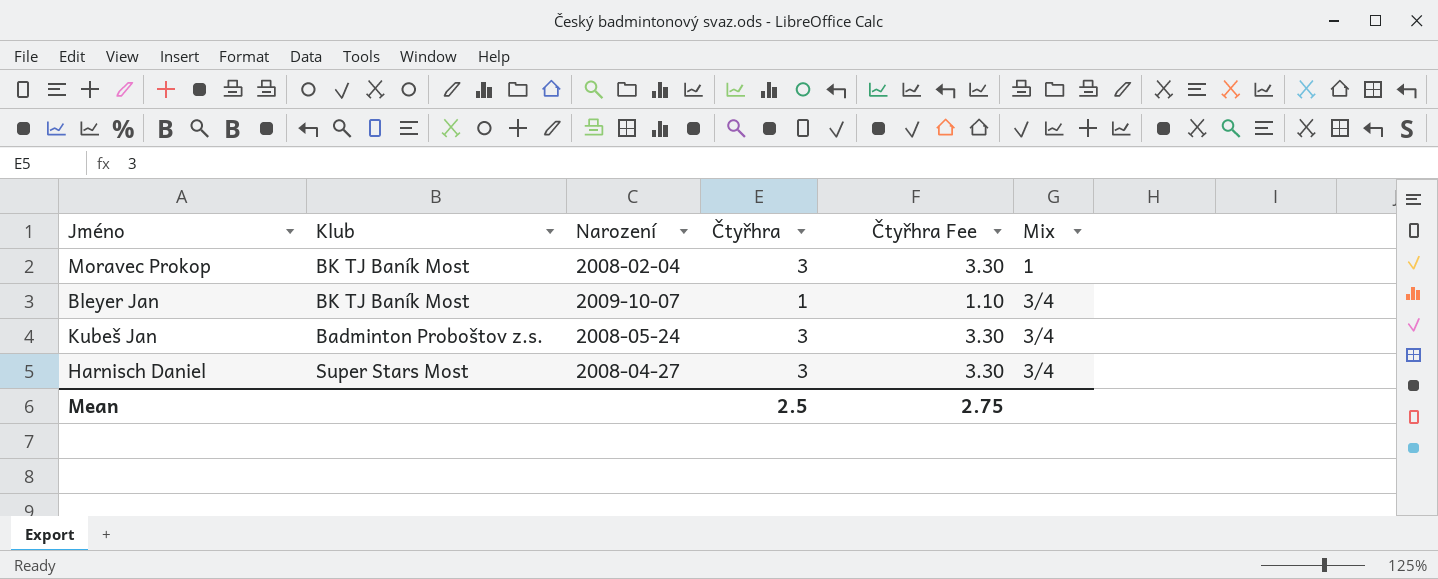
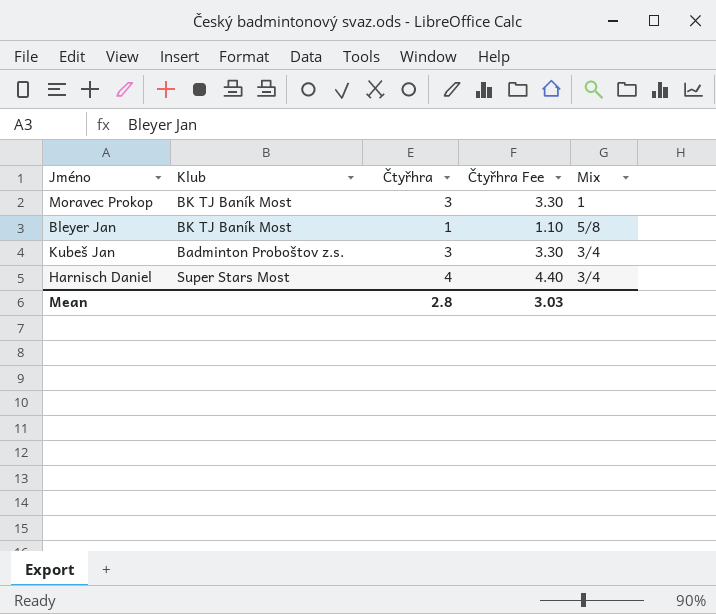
column Narození | position: 3 -> none
Bleyer Jan | Mix: 3/4 -> 5/8
Harnisch Daniel | Čtyřhra: 3 -> 4
Harnisch Daniel | Čtyřhra Fee: 3.30 -> 4.40
Mean | Čtyřhra: 2.5 -> 2.8
Mean | Čtyřhra Fee: 2.75 -> 3.03

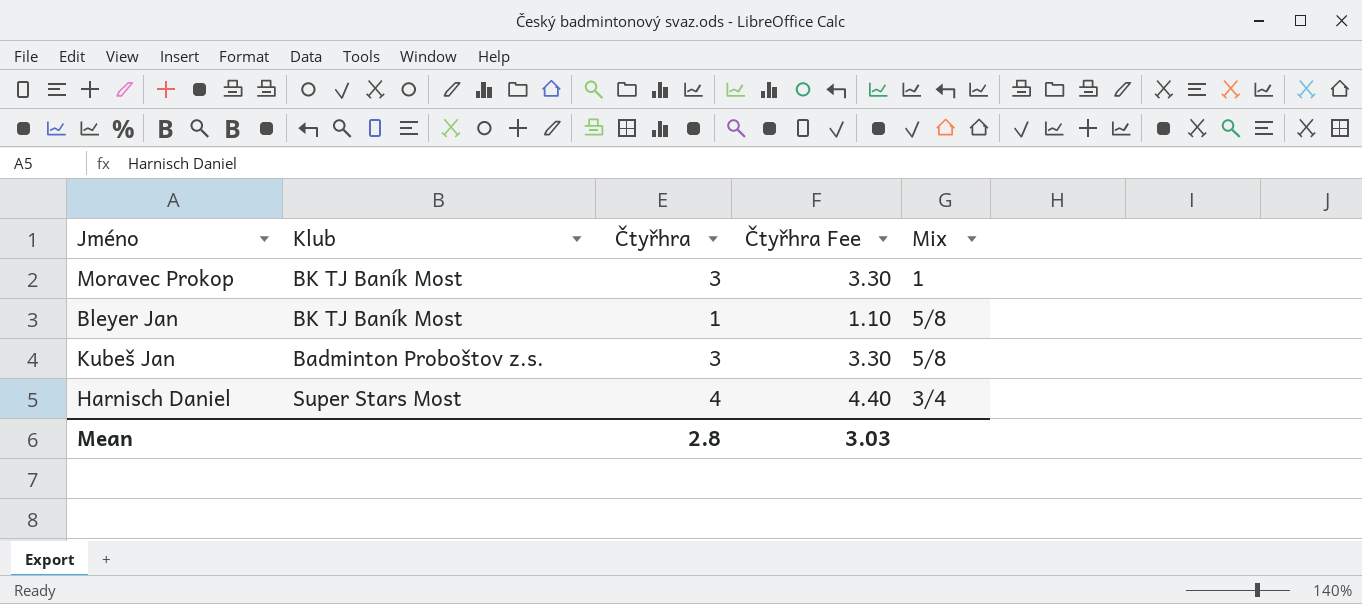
Kubeš Jan | Mix: 3/4 -> 5/8

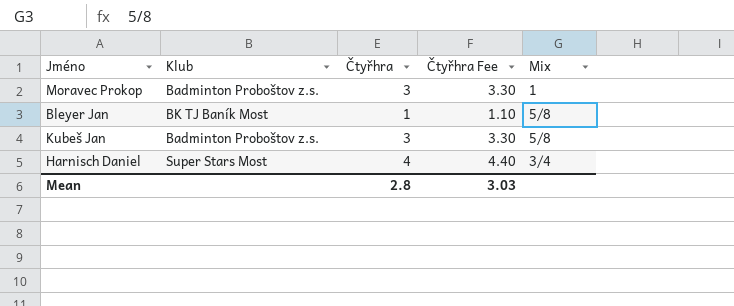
Moravec Prokop | Klub: BK TJ Baník Most -> Badminton Proboštov z.s.

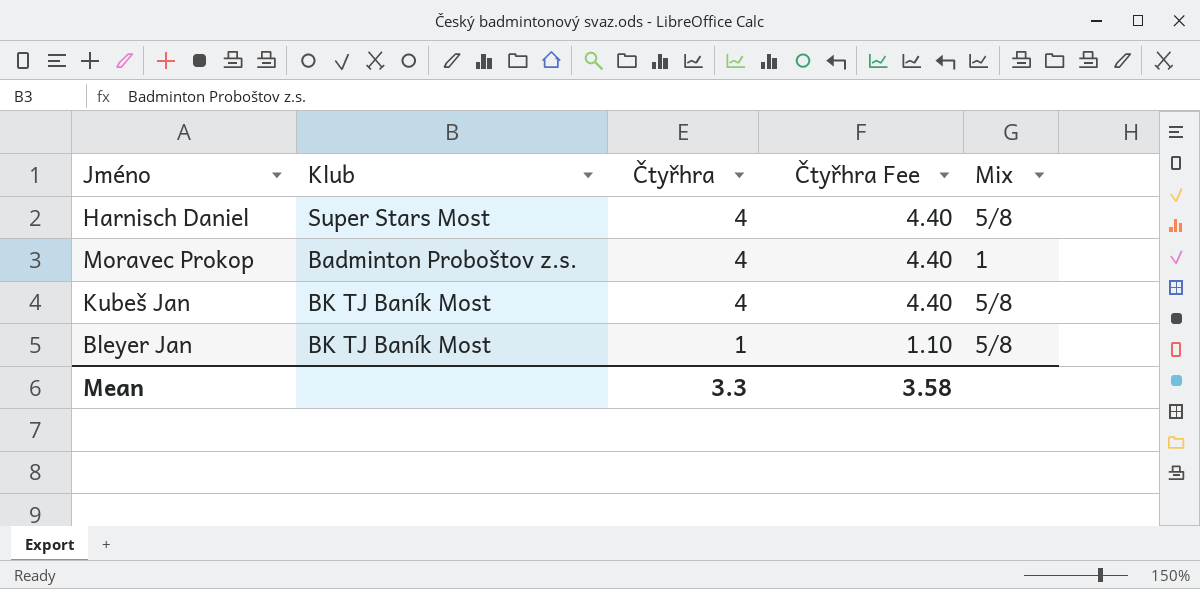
row order: none -> Čtyřhra descending
Harnisch Daniel | Mix: 3/4 -> 5/8
Moravec Prokop | Čtyřhra: 3 -> 4
Moravec Prokop | Čtyřhra Fee: 3.30 -> 4.40
Kubeš Jan | Klub: Badminton Proboštov z.s. -> BK TJ Baník Most
Kubeš Jan | Čtyřhra: 3 -> 4
Kubeš Jan | Čtyřhra Fee: 3.30 -> 4.40
Mean | Čtyřhra: 2.8 -> 3.3
Mean | Čtyřhra Fee: 3.03 -> 3.58

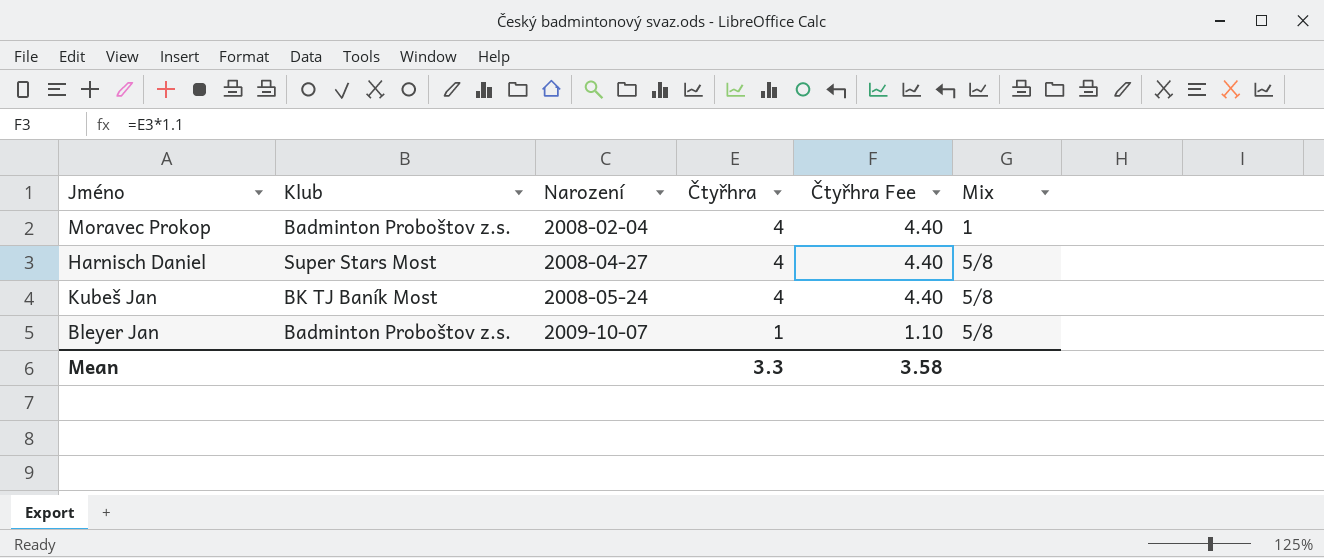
row order: Čtyřhra descending -> Narození ascending
column Narození | position: none -> 3
Bleyer Jan | Klub: BK TJ Baník Most -> Badminton Proboštov z.s.

